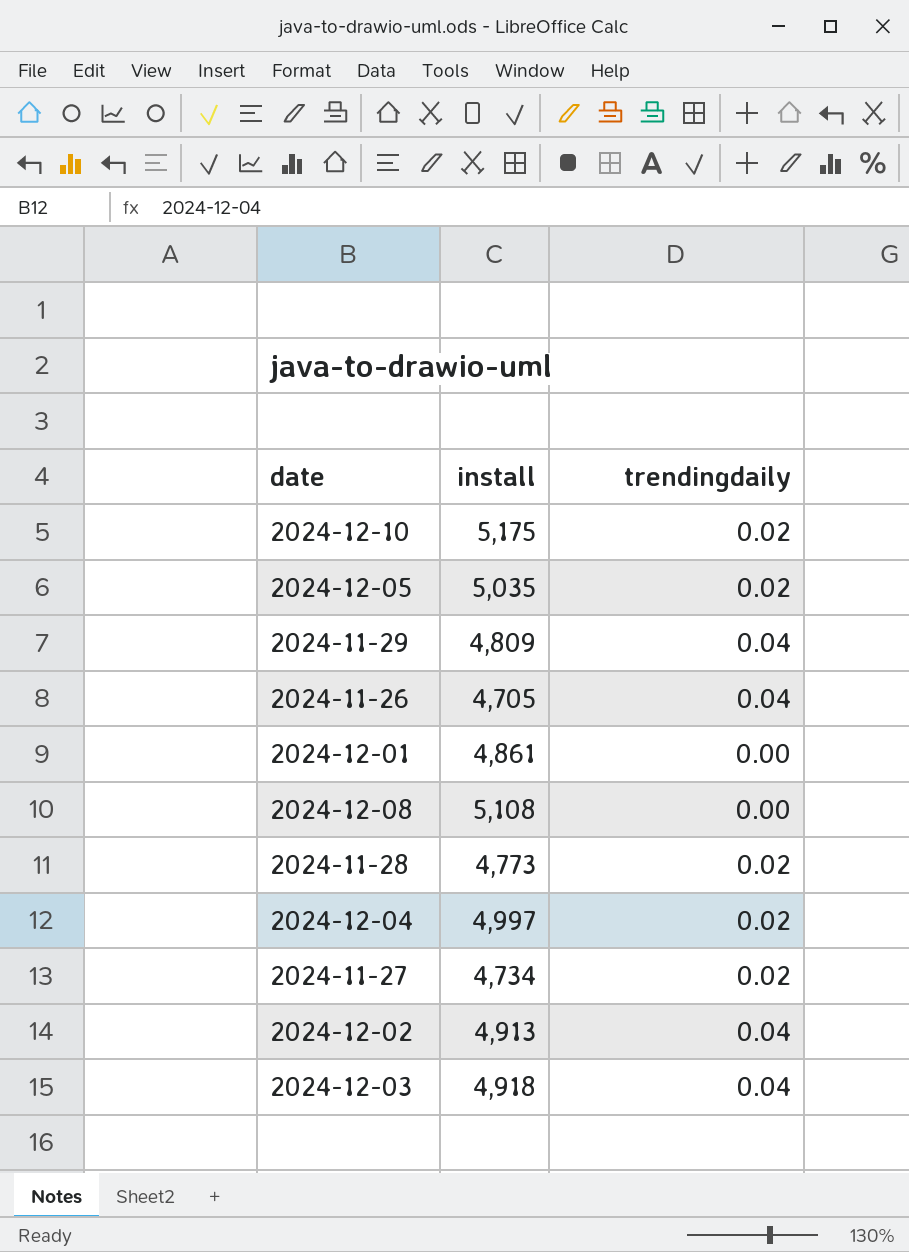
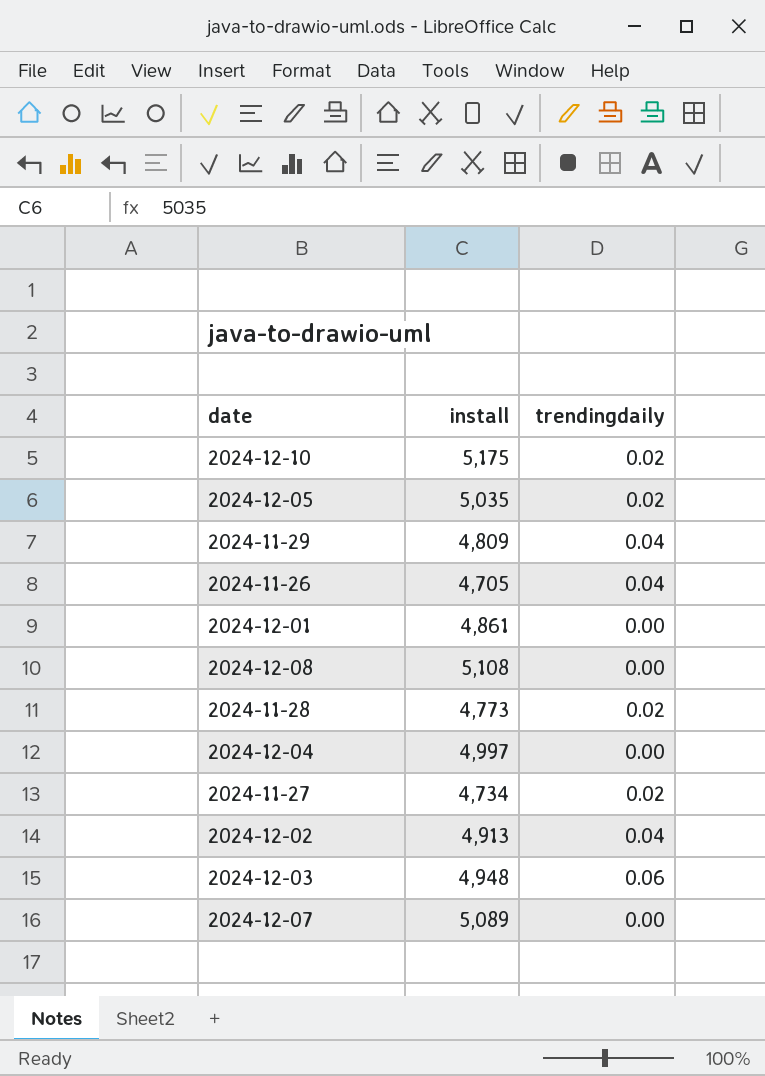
2024-12-04 | trendingdaily: 0.02 -> 0.00
2024-12-03 | install: 4,918 -> 4,948
2024-12-03 | trendingdaily: 0.04 -> 0.06
row 2024-12-07: none -> 5,089 | 0.00

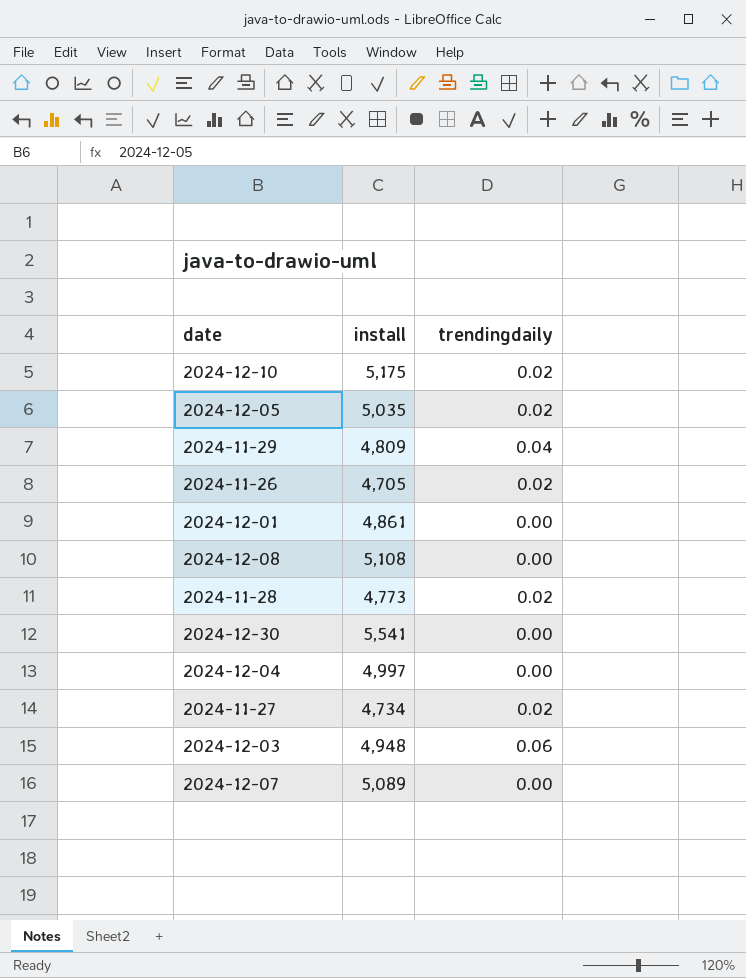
row 2024-12-02: 4,913 | 0.04 -> none
2024-11-26 | trendingdaily: 0.04 -> 0.02
row 2024-12-30: none -> 5,541 | 0.00

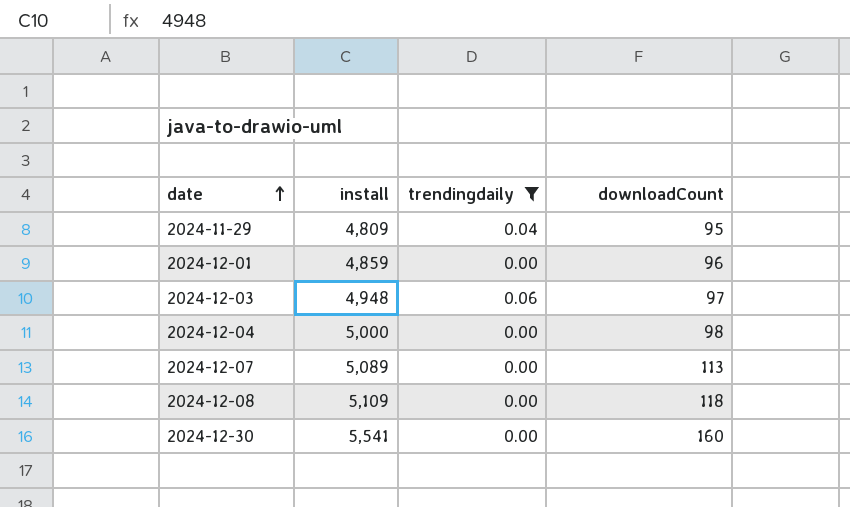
filter: none -> trendingdaily != 0.02
row order: none -> date ascending
column downloadCount | position: none -> 4
2024-12-01 | install: 4,861 -> 4,859
2024-12-04 | install: 4,997 -> 5,000
2024-12-08 | install: 5,108 -> 5,109

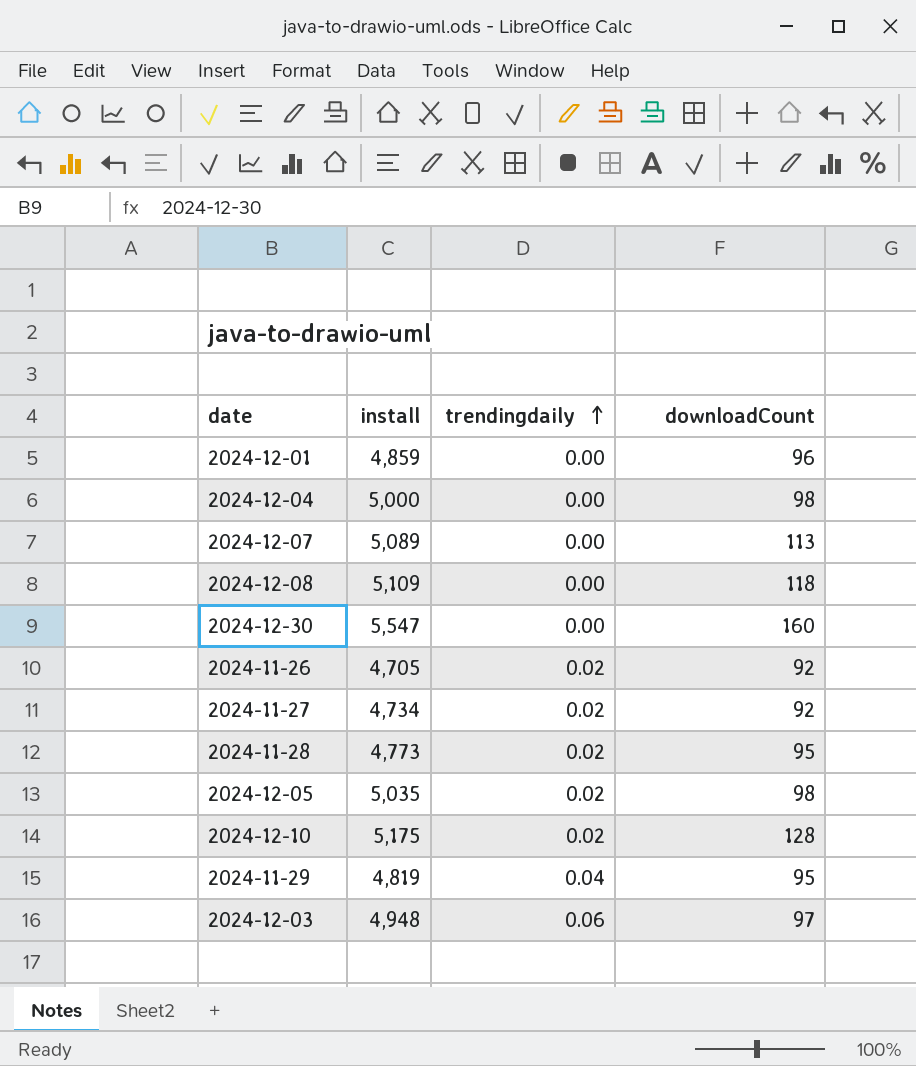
filter: trendingdaily != 0.02 -> none
row order: date ascending -> trendingdaily ascending
2024-12-30 | install: 5,541 -> 5,547
2024-11-29 | install: 4,809 -> 4,819

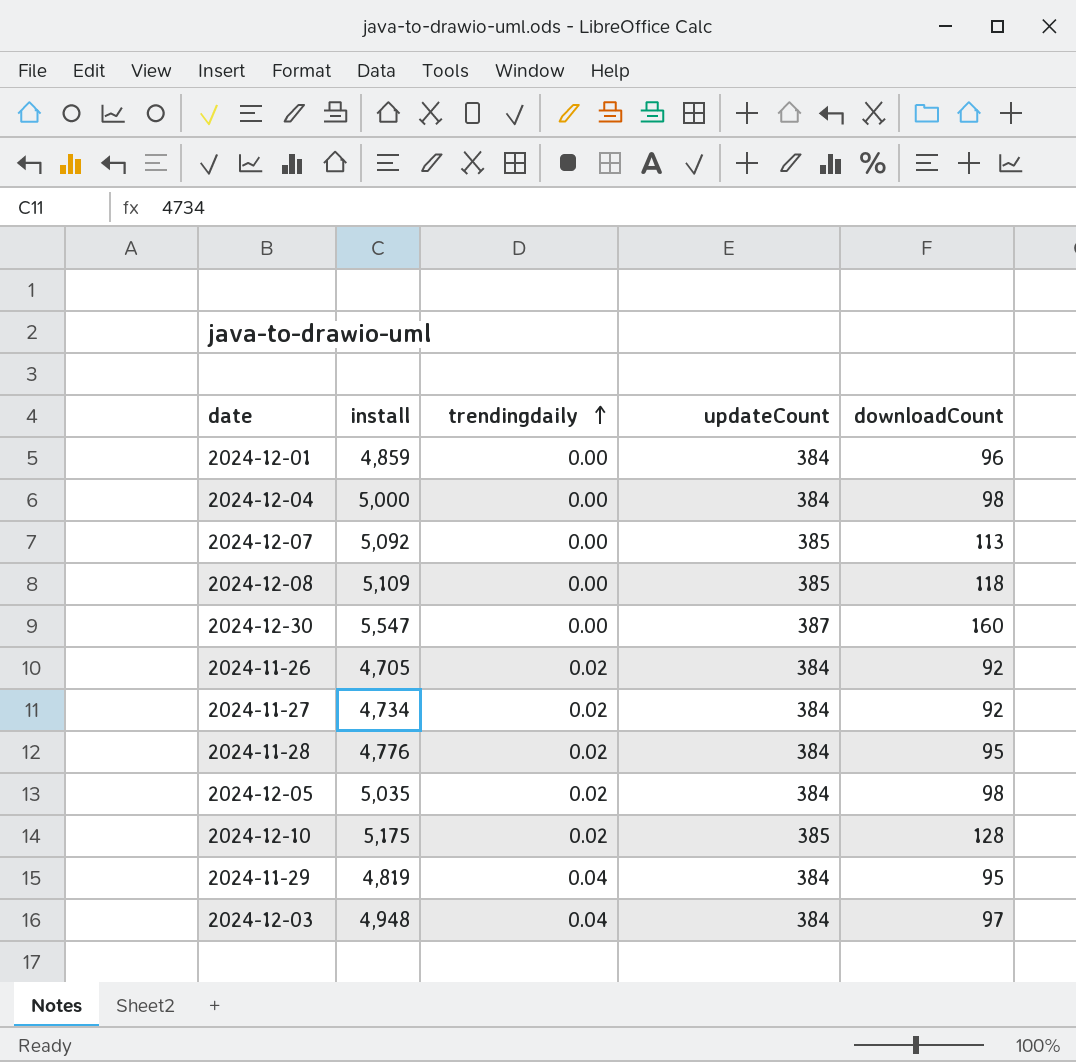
column updateCount | position: none -> 4
2024-12-07 | install: 5,089 -> 5,092
2024-11-28 | install: 4,773 -> 4,776
2024-12-03 | trendingdaily: 0.06 -> 0.04

